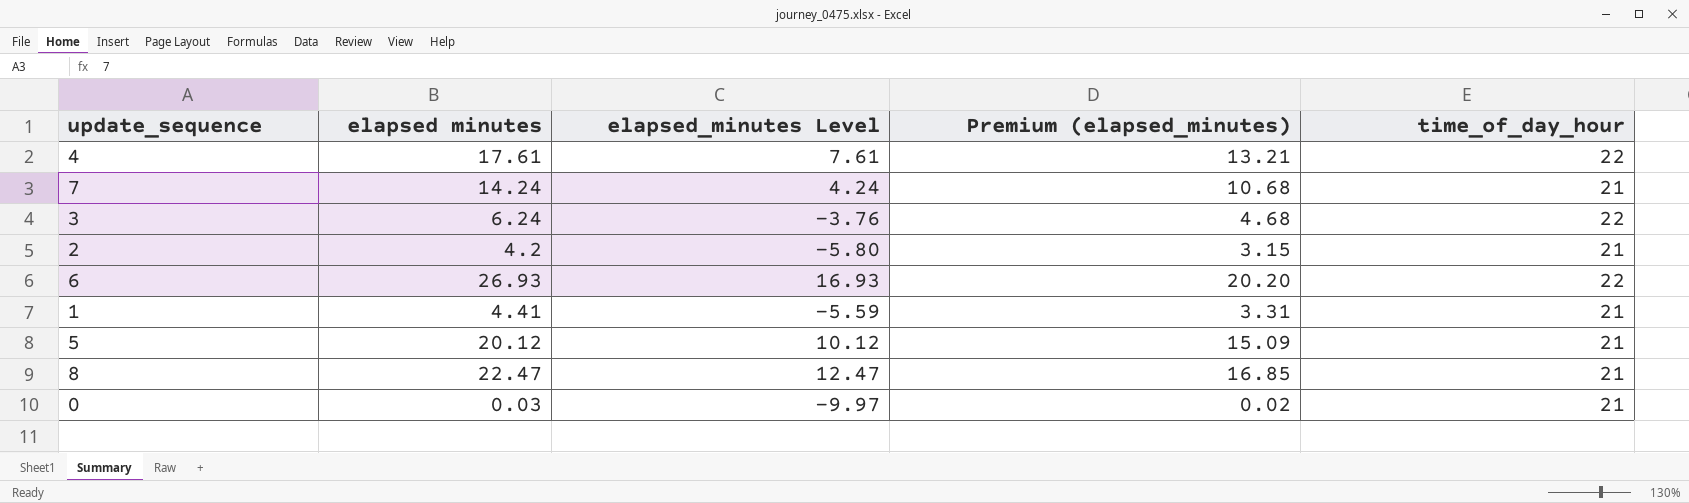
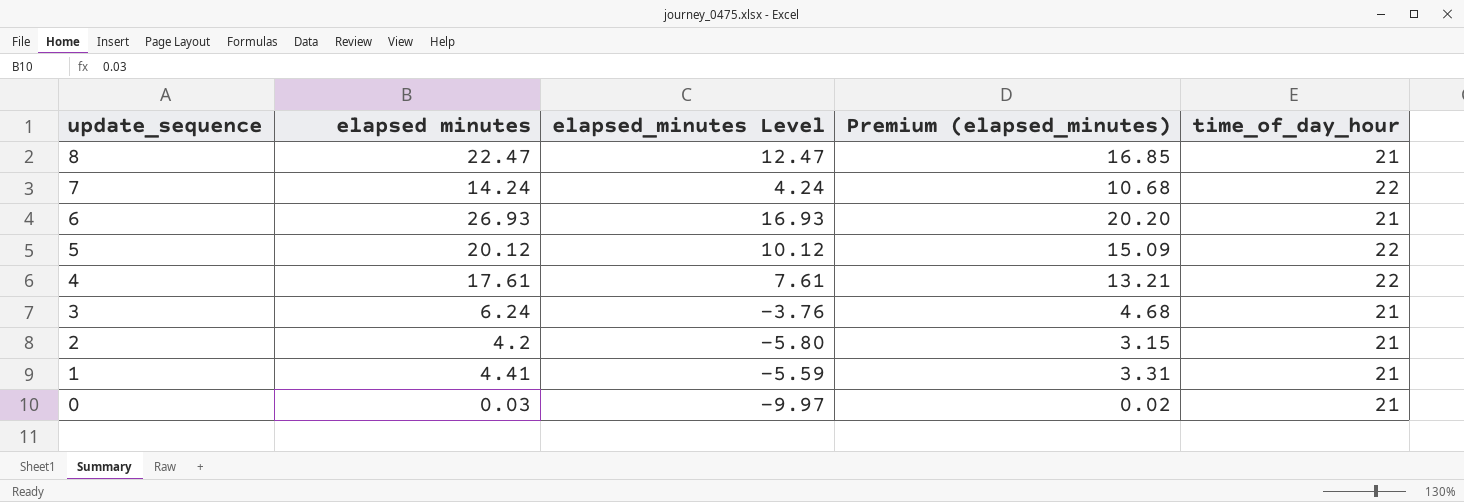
row order: none -> update_sequence descending
7 | time_of_day_hour: 21 -> 22
6 | time_of_day_hour: 22 -> 21
5 | time_of_day_hour: 21 -> 22
3 | time_of_day_hour: 22 -> 21

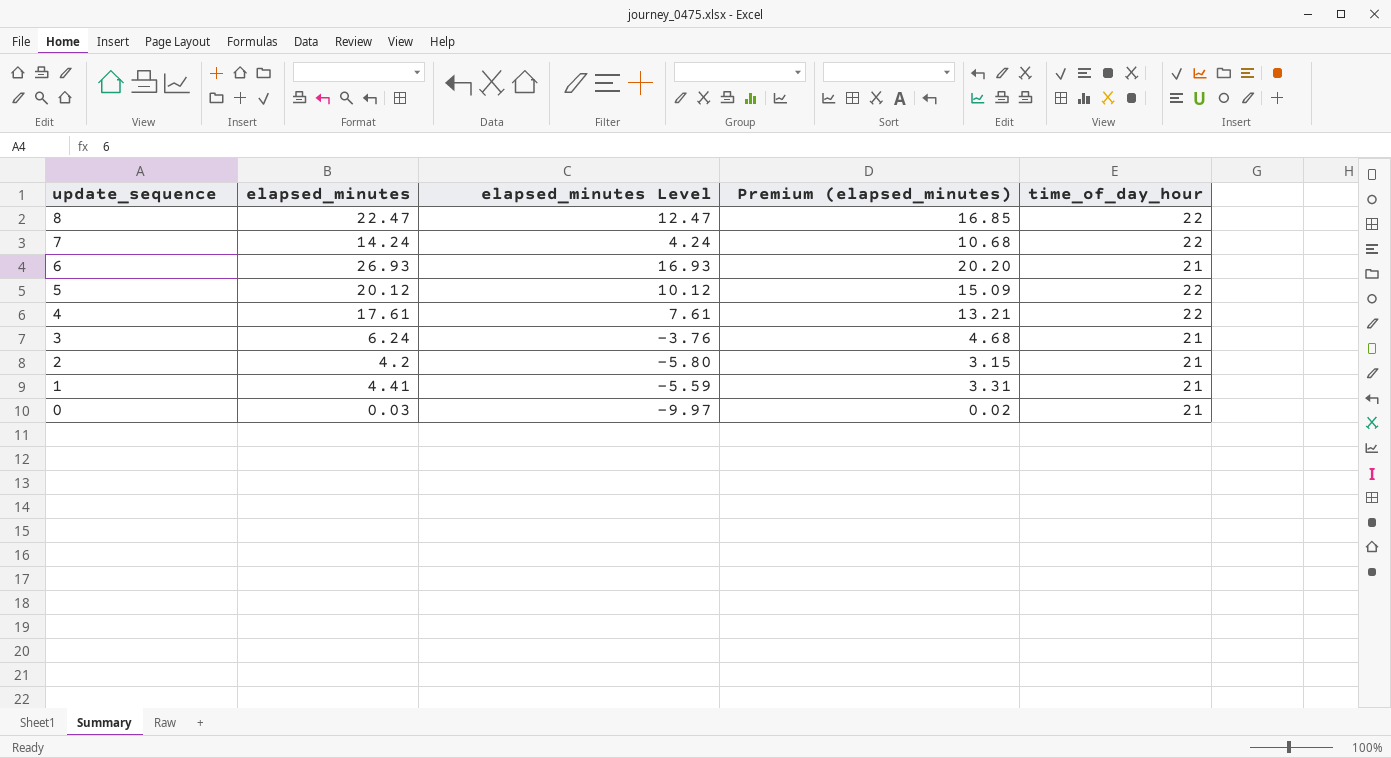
column name: elapsed minutes -> elapsed_minutes
8 | time_of_day_hour: 21 -> 22

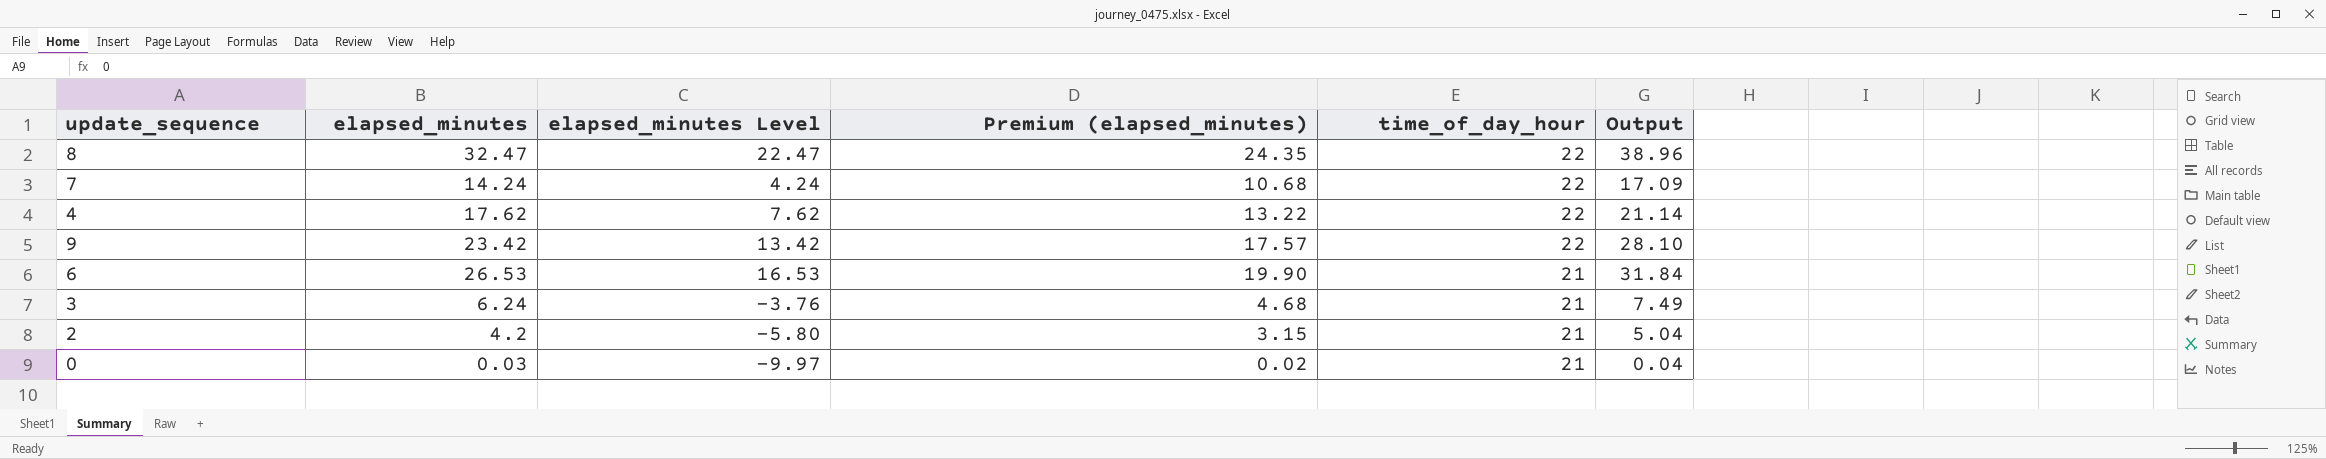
row order: update_sequence descending -> time_of_day_hour descending
column Output | formula: none -> [elapsed_minutes] * 1.2
row 5: 20.12 | 10.12 | 15.09 | 22 -> none
row 1: 4.41 | -5.59 | 3.31 | 21 -> none
8 | elapsed_minutes: 22.47 -> 32.47
8 | elapsed_minutes Level: 12.47 -> 22.47
8 | Premium (elapsed_minutes): 16.85 -> 24.35
4 | elapsed_minutes: 17.61 -> 17.62
4 | elapsed_minutes Level: 7.61 -> 7.62
4 | Premium (elapsed_minutes): 13.21 -> 13.22
row 9: none -> 23.42 | 13.42 | 17.57 | 22 | 28.10
6 | elapsed_minutes: 26.93 -> 26.53
6 | elapsed_minutes Level: 16.93 -> 16.53
6 | Premium (elapsed_minutes): 20.20 -> 19.90

